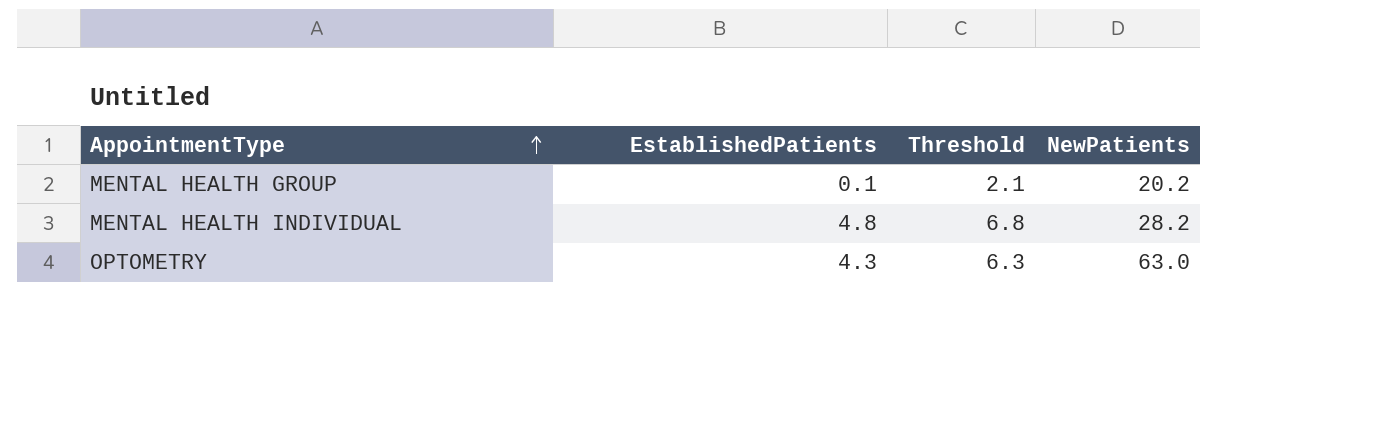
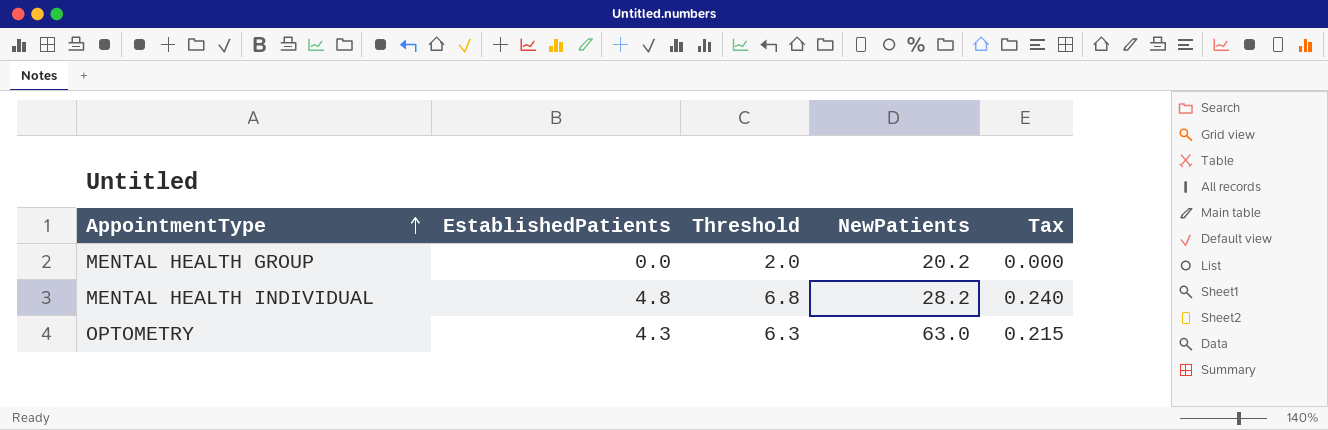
column Tax | formula: none -> [EstablishedPatients] * 0.05
MENTAL HEALTH GROUP | EstablishedPatients: 0.1 -> 0.0
MENTAL HEALTH GROUP | Threshold: 2.1 -> 2.0

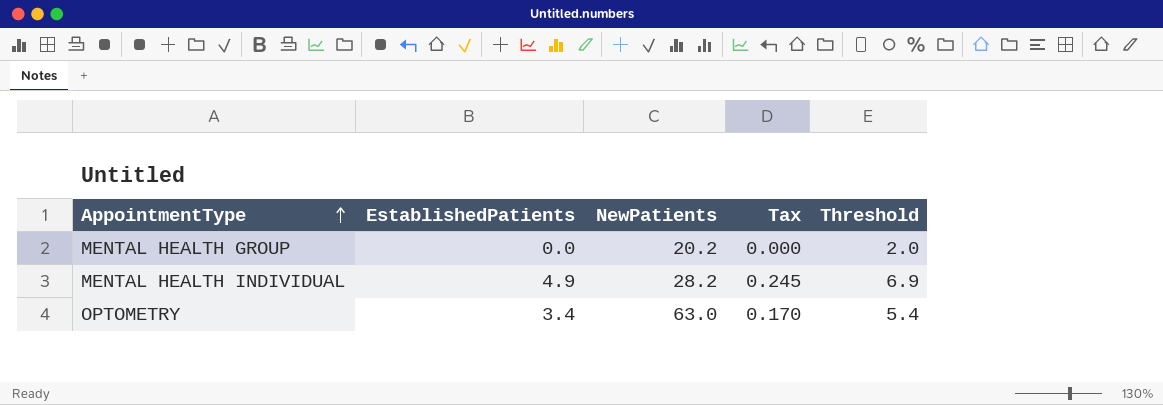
column Threshold | position: 3 -> 5
MENTAL HEALTH INDIVIDUAL | EstablishedPatients: 4.8 -> 4.9
MENTAL HEALTH INDIVIDUAL | Tax: 0.240 -> 0.245
MENTAL HEALTH INDIVIDUAL | Threshold: 6.8 -> 6.9
OPTOMETRY | EstablishedPatients: 4.3 -> 3.4
OPTOMETRY | Tax: 0.215 -> 0.170
OPTOMETRY | Threshold: 6.3 -> 5.4

